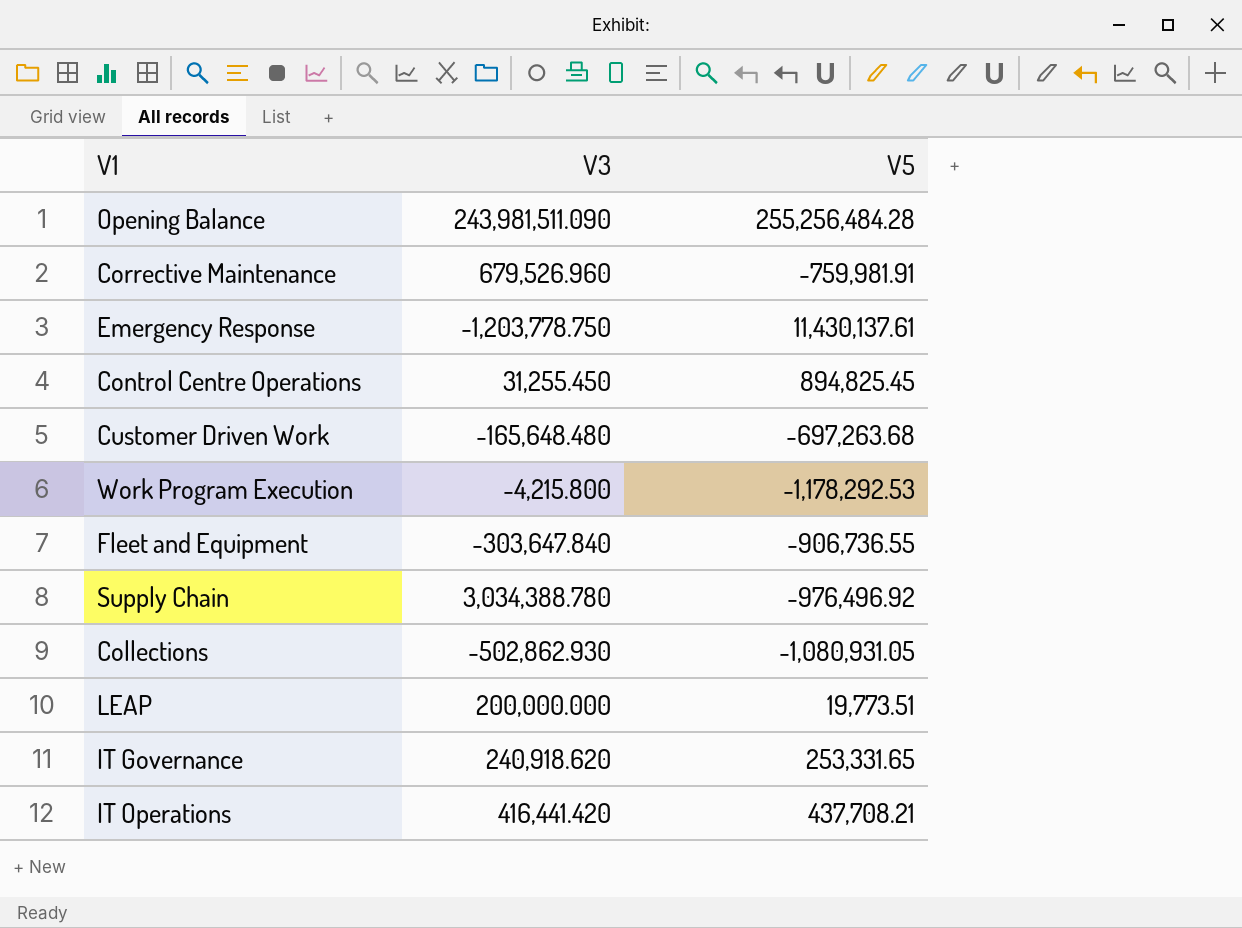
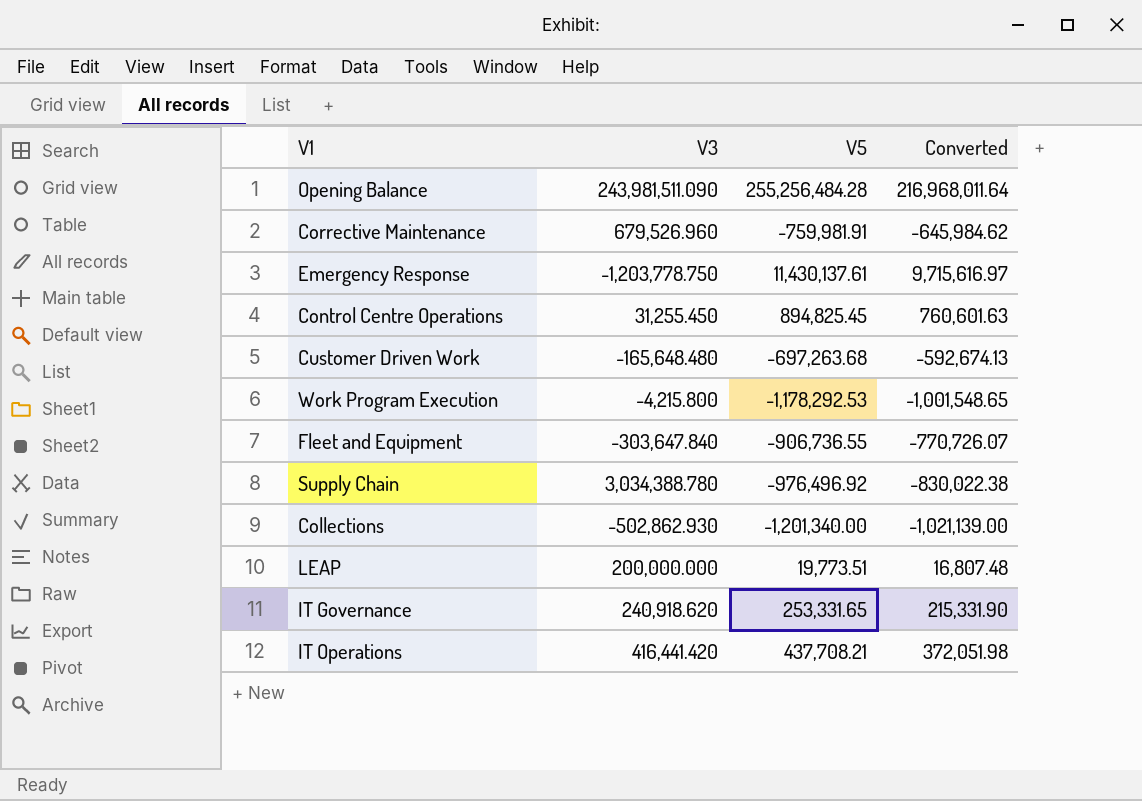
column Converted | formula: none -> [V5] * 0.85
Collections | V5: -1,080,931.05 -> -1,201,340.00

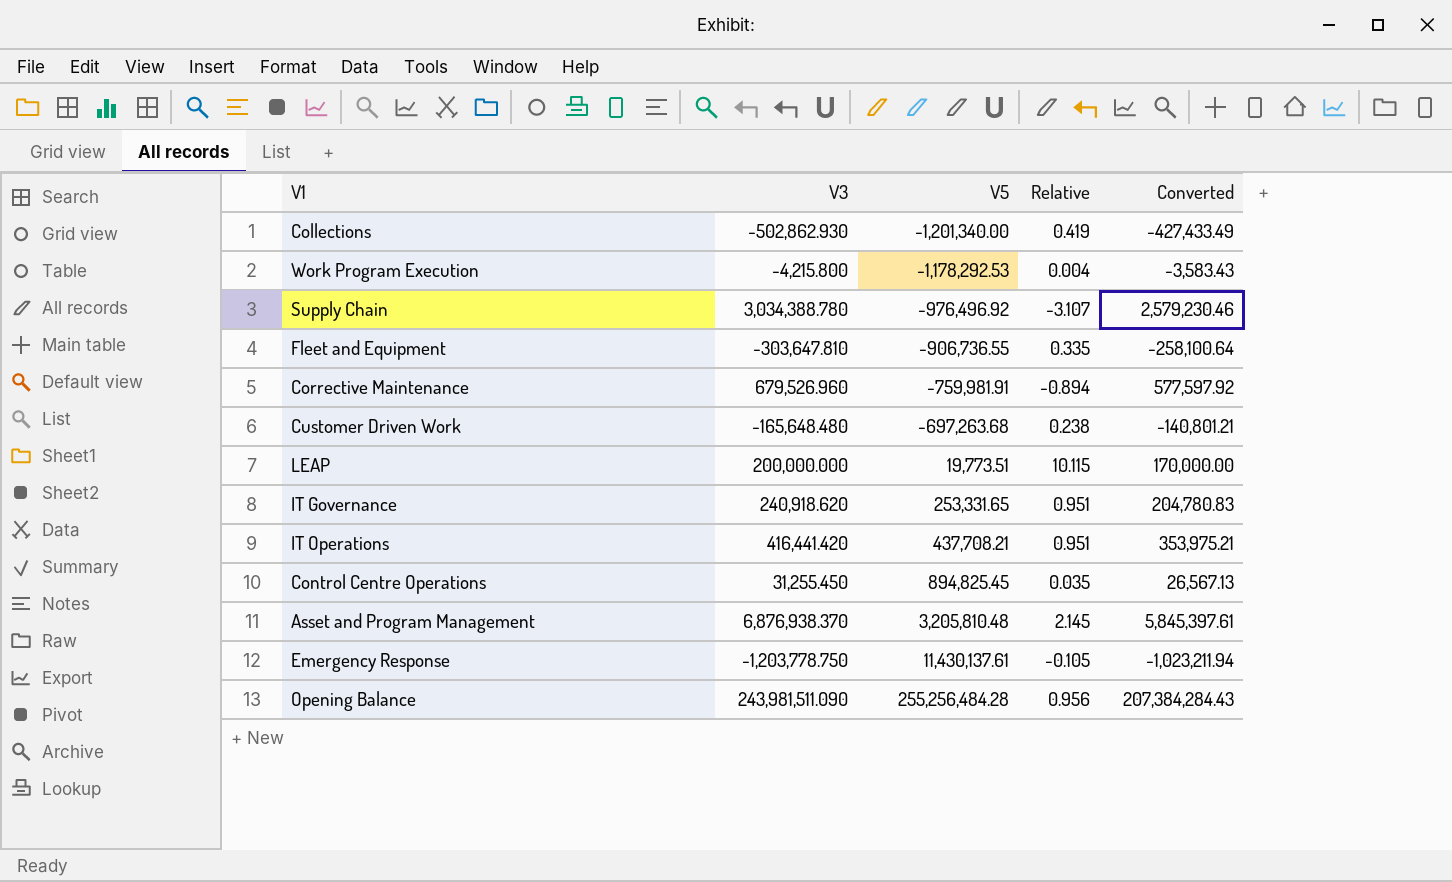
row order: none -> V5 ascending
column Relative | formula: none -> [V3] / [V5]
column Converted | formula: [V5] * 0.85 -> [V3] * 0.85
Fleet and Equipment | V3: -303,647.840 -> -303,647.810
row Asset and Program Management: none -> 6,876,938.370 | 3,205,810.48 | 2.145 | 5,845,397.61

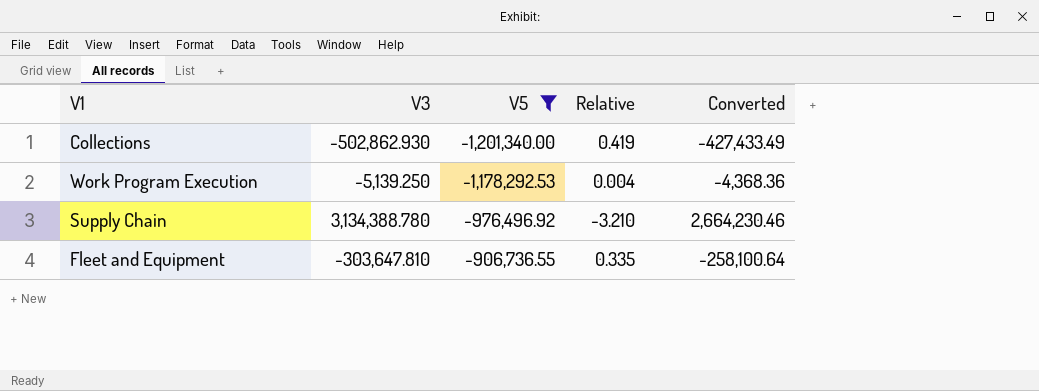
filter: none -> V5 <= -906,736.55
Work Program Execution | V3: -4,215.800 -> -5,139.250
Work Program Execution | Converted: -3,583.43 -> -4,368.36
Supply Chain | V3: 3,034,388.780 -> 3,134,388.780
Supply Chain | Relative: -3.107 -> -3.210
Supply Chain | Converted: 2,579,230.46 -> 2,664,230.46

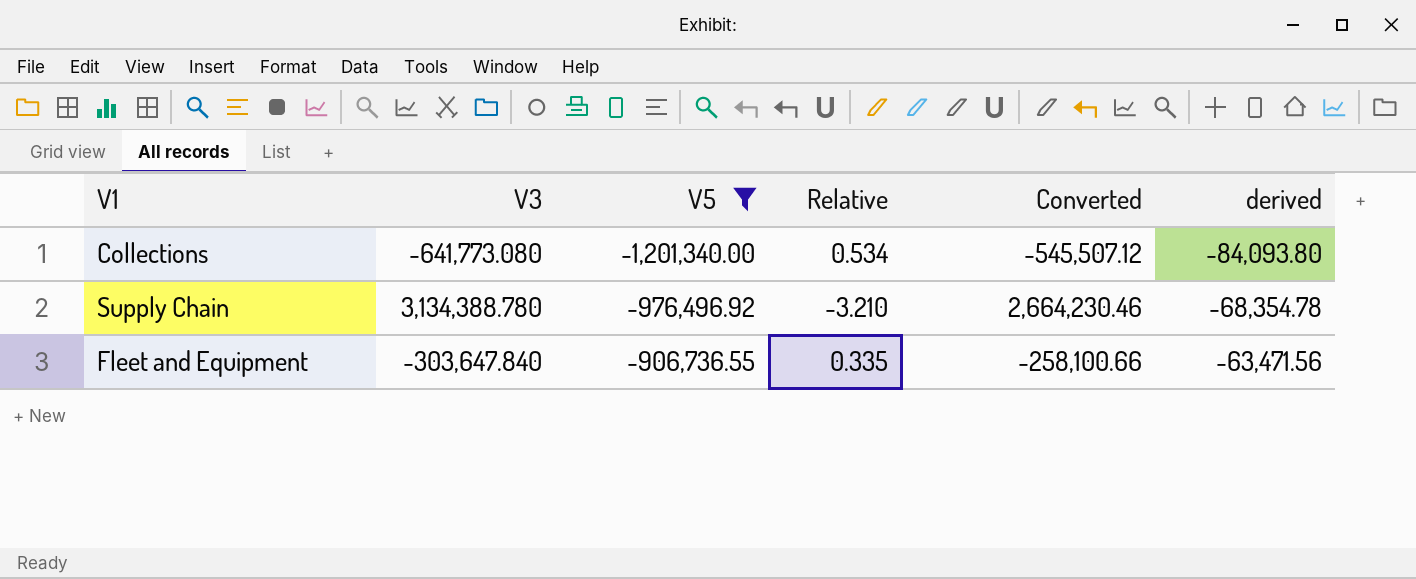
column derived | formula: none -> [V5] * 0.07
row Work Program Execution: -5,139.250 | -1,178,292.53 | 0.004 | -4,368.36 -> none
Collections | V3: -502,862.930 -> -641,773.080
Collections | Relative: 0.419 -> 0.534
Collections | Converted: -427,433.49 -> -545,507.12
Fleet and Equipment | V3: -303,647.810 -> -303,647.840
Fleet and Equipment | Converted: -258,100.64 -> -258,100.66

